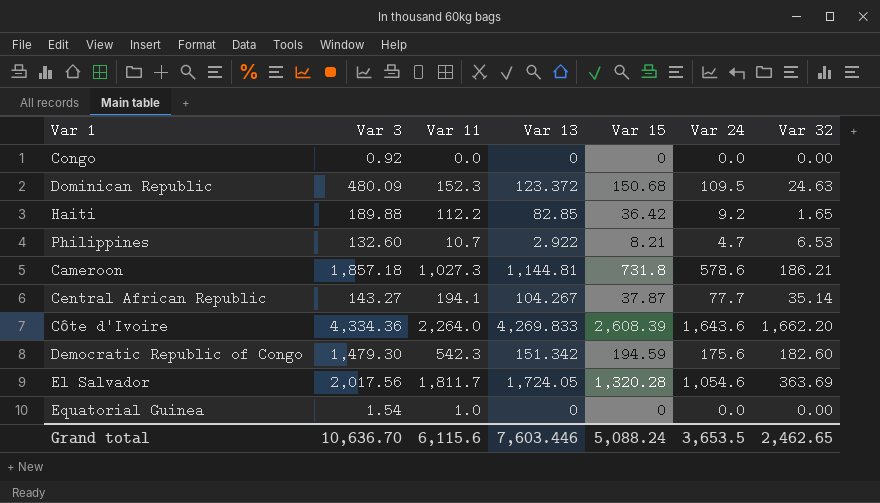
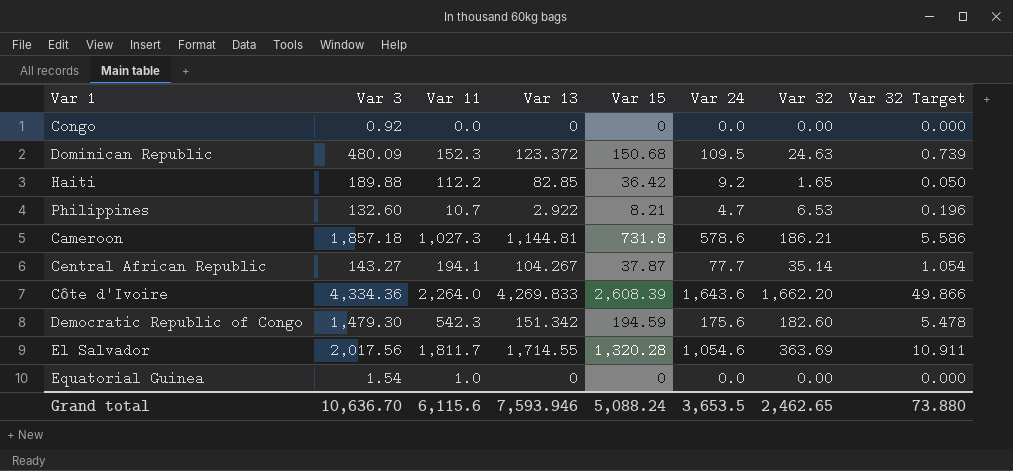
column Var 32 Target | formula: none -> [Var 32] * 0.03
El Salvador | Var 13: 1,724.05 -> 1,714.55
Grand total | Var 13: 7,603.446 -> 7,593.946

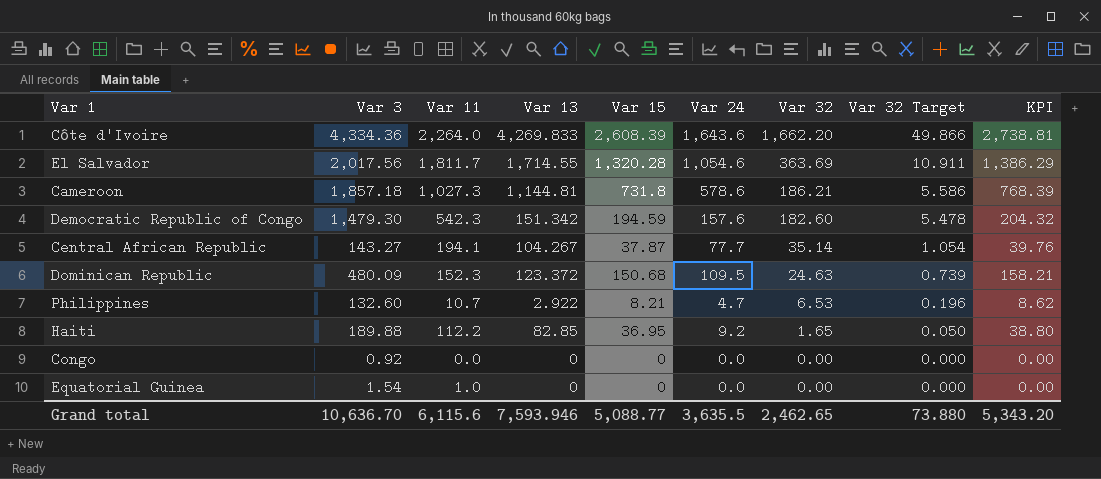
row order: none -> Var 32 descending
column KPI | formula: none -> [Var 15] * 1.05
Democratic Republic of Congo | Var 24: 175.6 -> 157.6
Haiti | Var 15: 36.42 -> 36.95
Grand total | Var 15: 5,088.24 -> 5,088.77
Grand total | Var 24: 3,653.5 -> 3,635.5

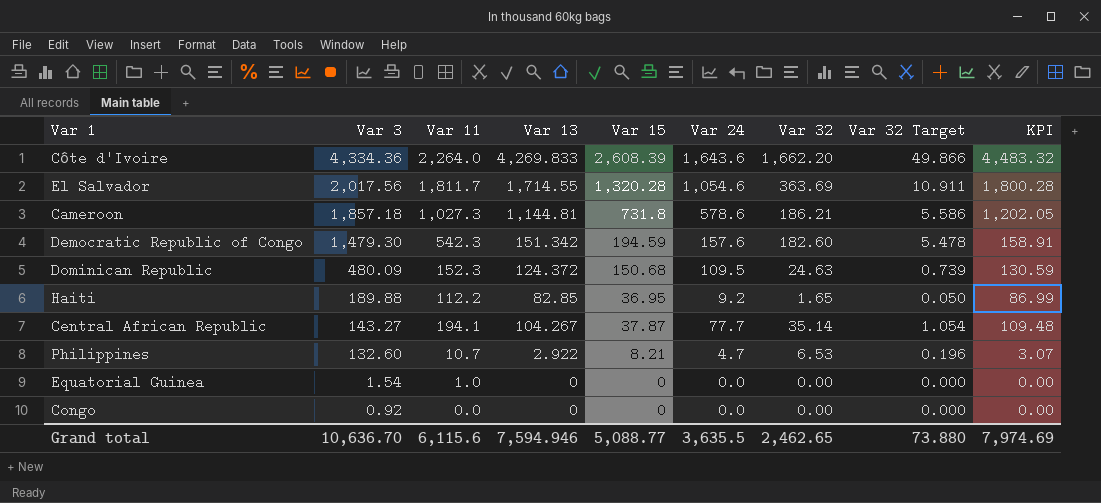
row order: Var 32 descending -> Var 3 descending
column KPI | formula: [Var 15] * 1.05 -> [Var 13] * 1.05
Dominican Republic | Var 13: 123.372 -> 124.372
Grand total | Var 13: 7,593.946 -> 7,594.946
Grand total | KPI: 5,343.20 -> 7,974.69

